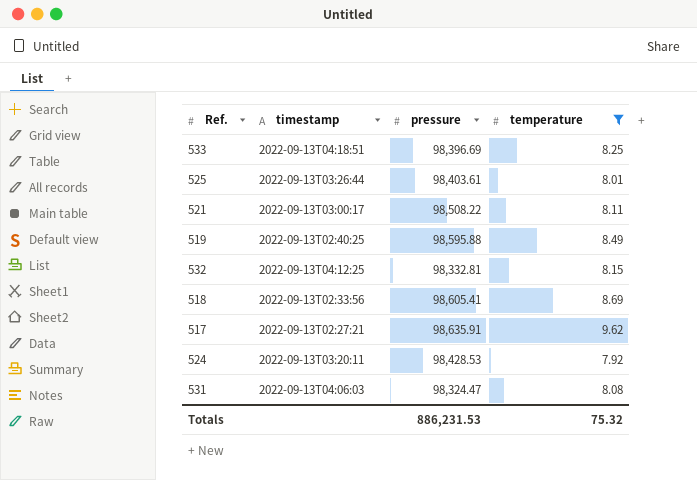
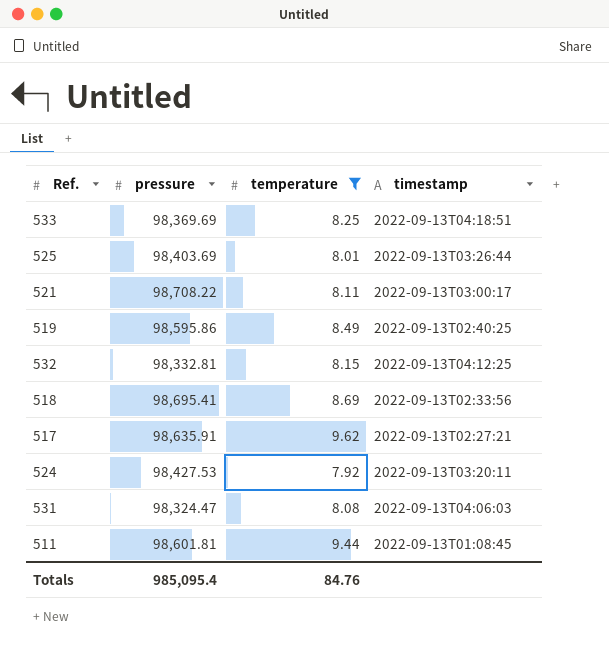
column timestamp | position: 2 -> 4
533 | pressure: 98,396.69 -> 98,369.69
525 | pressure: 98,403.61 -> 98,403.69
521 | pressure: 98,508.22 -> 98,708.22
519 | pressure: 98,595.88 -> 98,595.86
518 | pressure: 98,605.41 -> 98,695.41
524 | pressure: 98,428.53 -> 98,427.53
row 511: none -> 98,601.81 | 9.44 | 2022-09-13T01:08:45
Totals | pressure: 886,231.53 -> 985,095.4
Totals | temperature: 75.32 -> 84.76

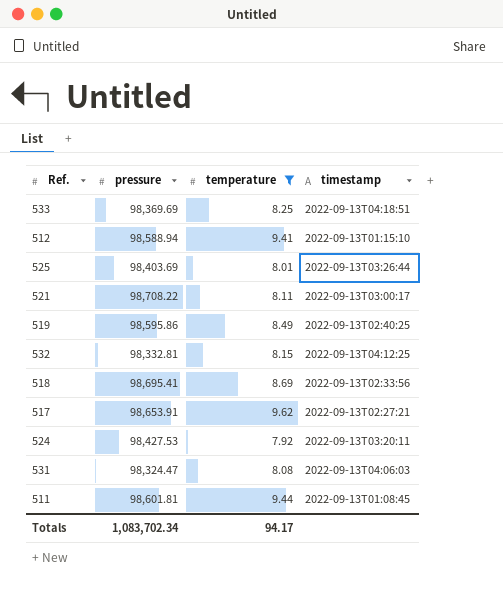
row 512: none -> 98,588.94 | 9.41 | 2022-09-13T01:15:10
517 | pressure: 98,635.91 -> 98,653.91
Totals | pressure: 985,095.4 -> 1,083,702.34
Totals | temperature: 84.76 -> 94.17

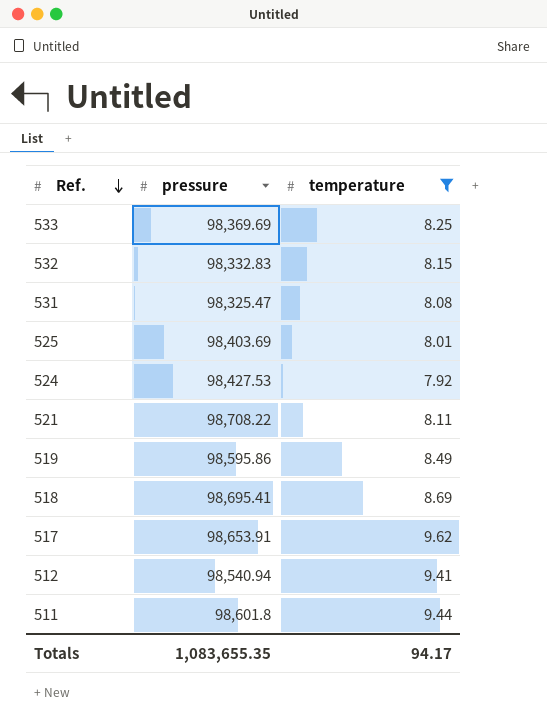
row order: none -> Ref. descending
column timestamp | position: 4 -> none
532 | pressure: 98,332.81 -> 98,332.83
531 | pressure: 98,324.47 -> 98,325.47
512 | pressure: 98,588.94 -> 98,540.94
511 | pressure: 98,601.81 -> 98,601.8
Totals | pressure: 1,083,702.34 -> 1,083,655.35

